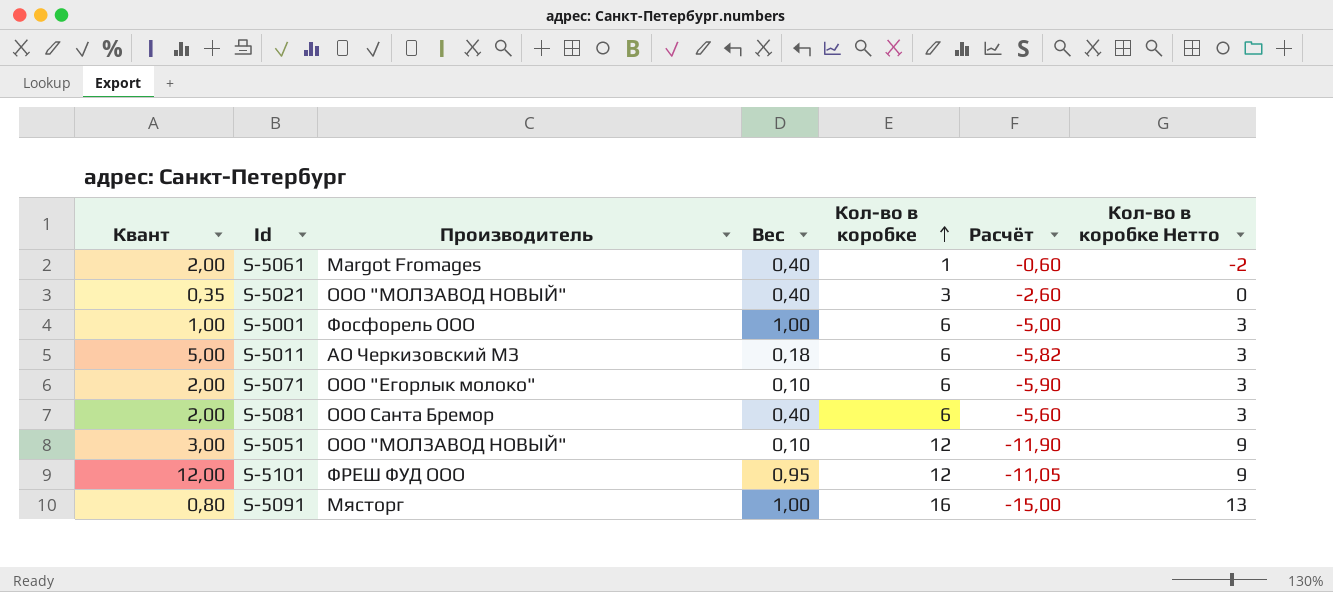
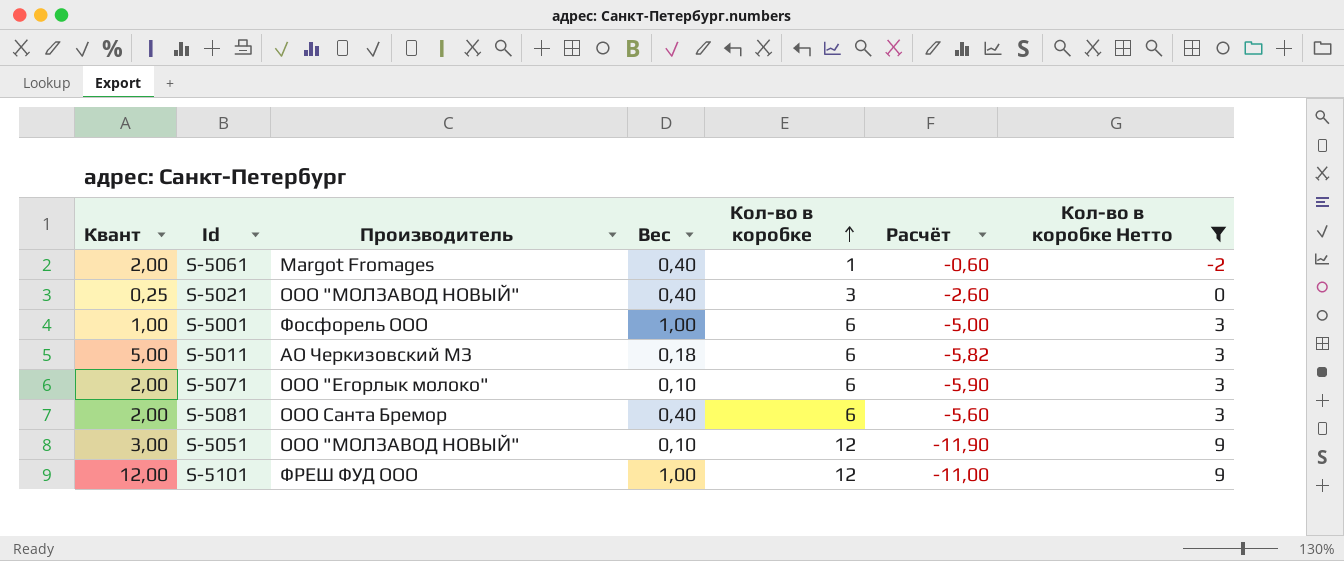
filter: none -> Кол-во в коробке Нетто != 13
S-5021 | Квант: 0,35 -> 0,25
S-5101 | Вес: 0,95 -> 1,00
S-5101 | Расчёт: -11,05 -> -11,00

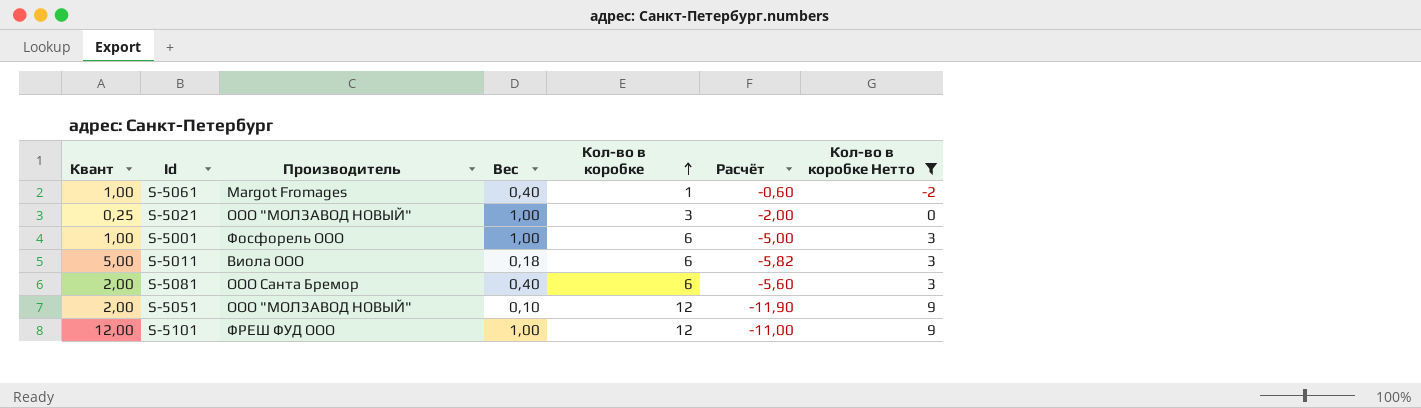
row S-5071: 2,00 | ООО "Егорлык молоко" | 0,10 | 6 | -5,90 | 3 -> none
S-5061 | Квант: 2,00 -> 1,00
S-5021 | Вес: 0,40 -> 1,00
S-5021 | Расчёт: -2,60 -> -2,00
S-5011 | Производитель: АО Черкизовский МЗ -> Виола ООО
S-5051 | Квант: 3,00 -> 2,00

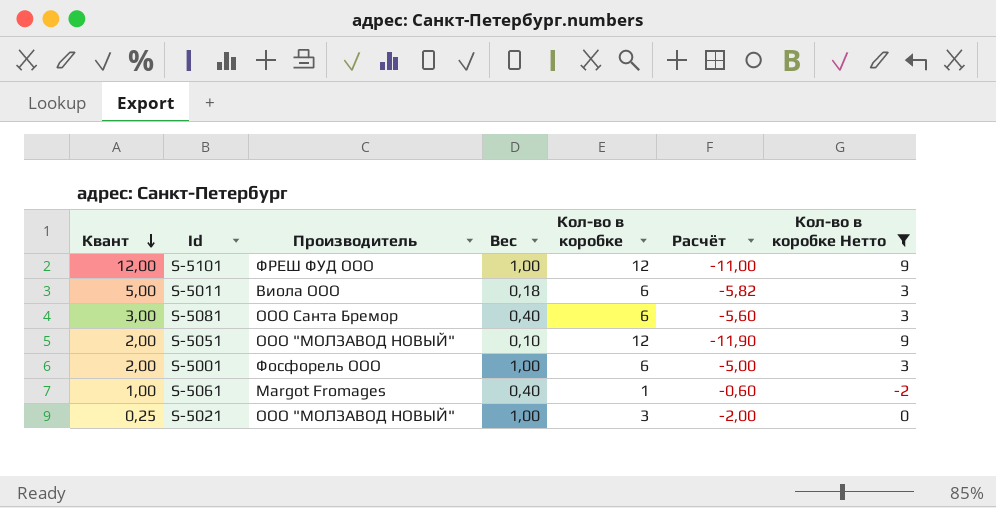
row order: Кол-во в коробке ascending -> Квант descending
S-5081 | Квант: 2,00 -> 3,00
S-5001 | Квант: 1,00 -> 2,00

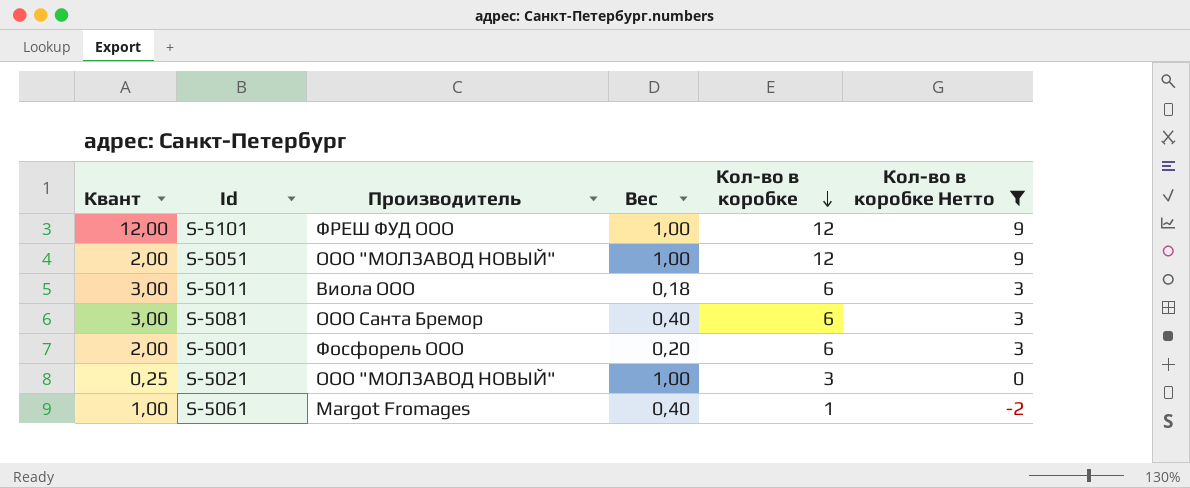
row order: Квант descending -> Кол-во в коробке descending
column Расчёт | formula: [Вес] - [Кол-во в коробке] -> none
S-5051 | Вес: 0,10 -> 1,00
S-5011 | Квант: 5,00 -> 3,00
S-5001 | Вес: 1,00 -> 0,20

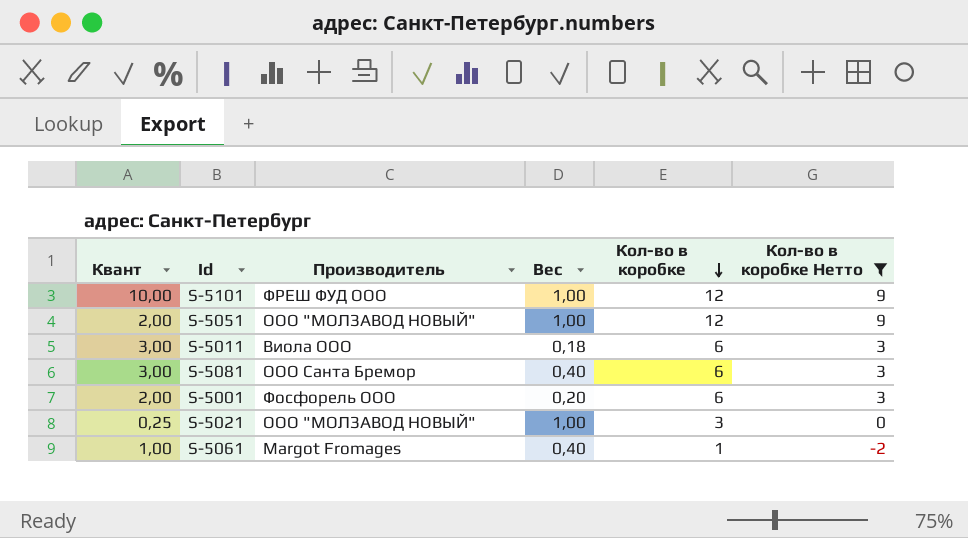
S-5101 | Квант: 12,00 -> 10,00

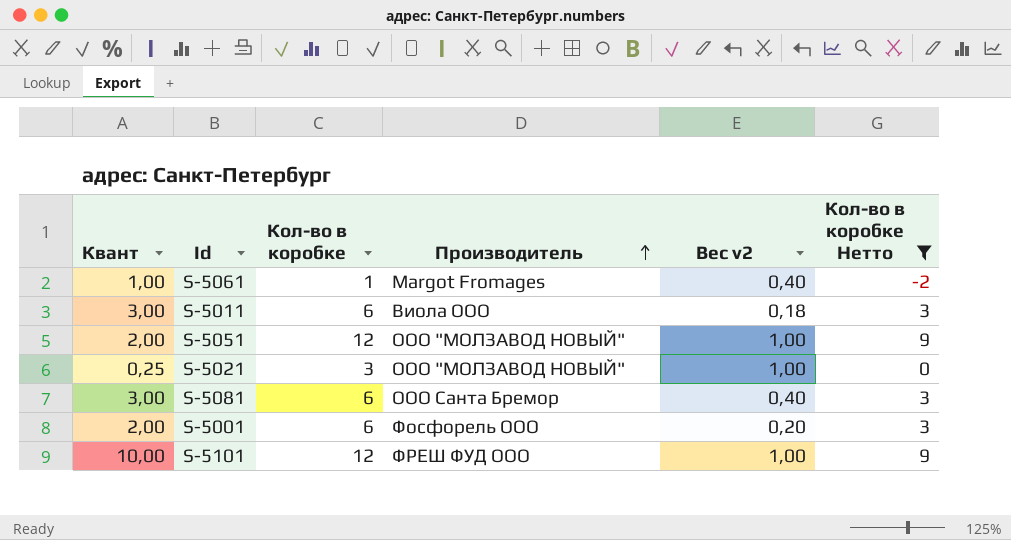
row order: Кол-во в коробке descending -> Производитель ascending
column Кол-во в коробке | position: 5 -> 3
column name: Вес -> Вес v2

